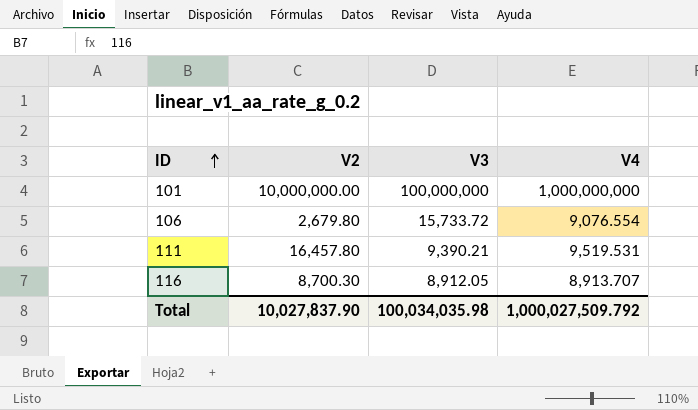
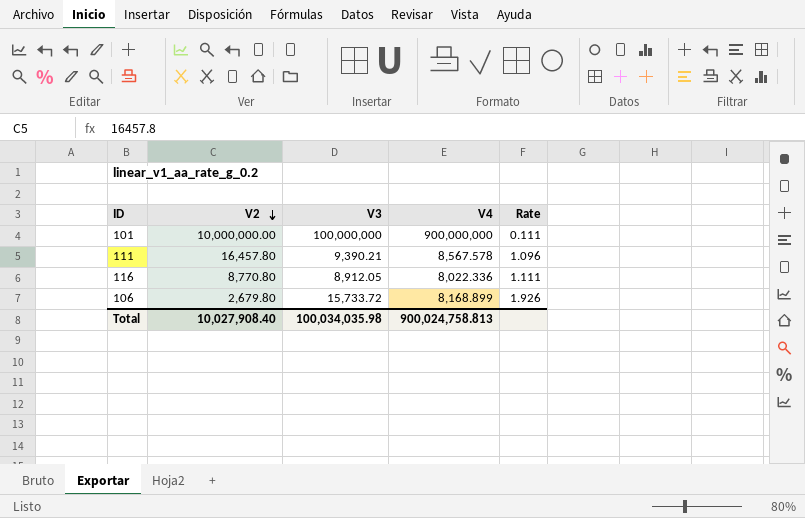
row order: ID ascending -> V2 descending
column Rate | formula: none -> [V3] / [V4]
101 | V4: 1,000,000,000 -> 900,000,000
111 | V4: 9,519.531 -> 8,567.578
116 | V2: 8,700.30 -> 8,770.80
116 | V4: 8,913.707 -> 8,022.336
106 | V4: 9,076.554 -> 8,168.899
Total | V2: 10,027,837.90 -> 10,027,908.40
Total | V4: 1,000,027,509.792 -> 900,024,758.813

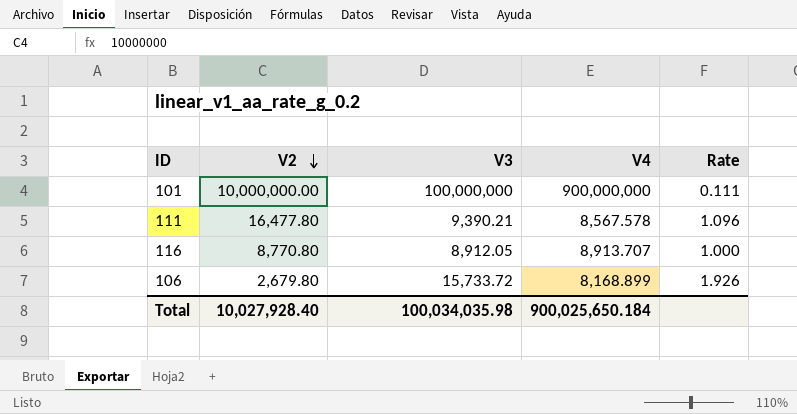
111 | V2: 16,457.80 -> 16,477.80
116 | V4: 8,022.336 -> 8,913.707
116 | Rate: 1.111 -> 1.000
Total | V2: 10,027,908.40 -> 10,027,928.40
Total | V4: 900,024,758.813 -> 900,025,650.184

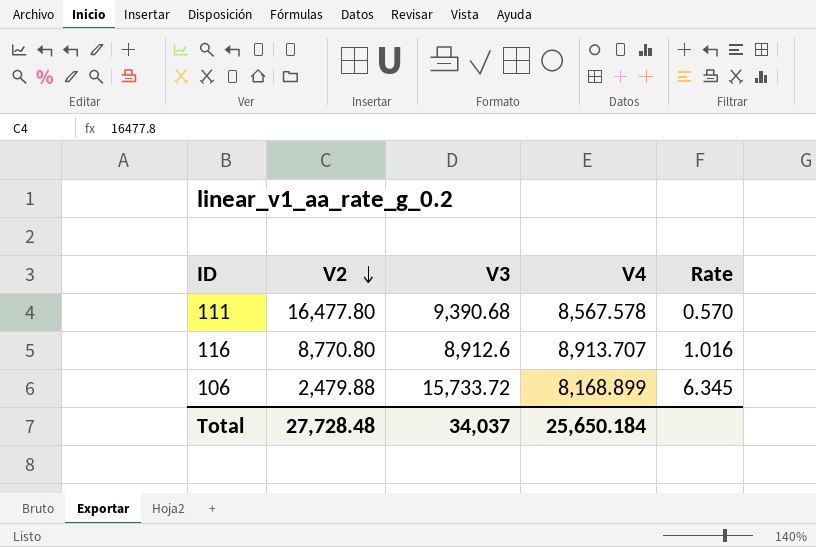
column Rate | formula: [V3] / [V4] -> [V3] / [V2]
row 101: 10,000,000.00 | 100,000,000 | 900,000,000 | 0.111 -> none
111 | V3: 9,390.21 -> 9,390.68
116 | V3: 8,912.05 -> 8,912.6
106 | V2: 2,679.80 -> 2,479.88
Total | V2: 10,027,928.40 -> 27,728.48
Total | V3: 100,034,035.98 -> 34,037
Total | V4: 900,025,650.184 -> 25,650.184

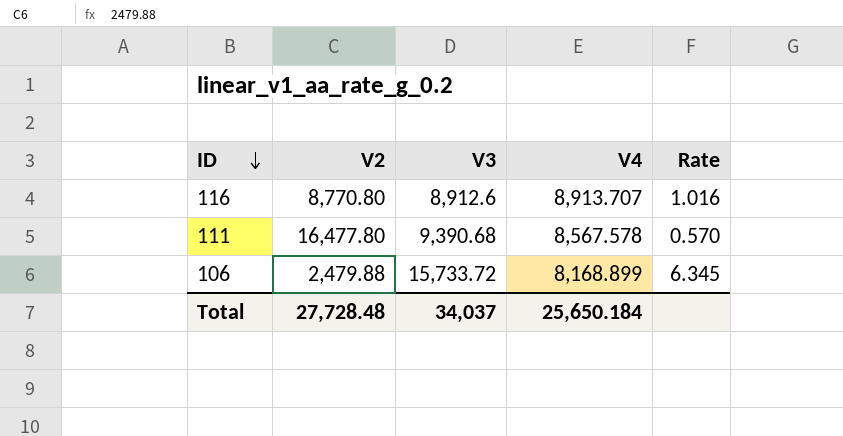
row order: V2 descending -> ID descending

